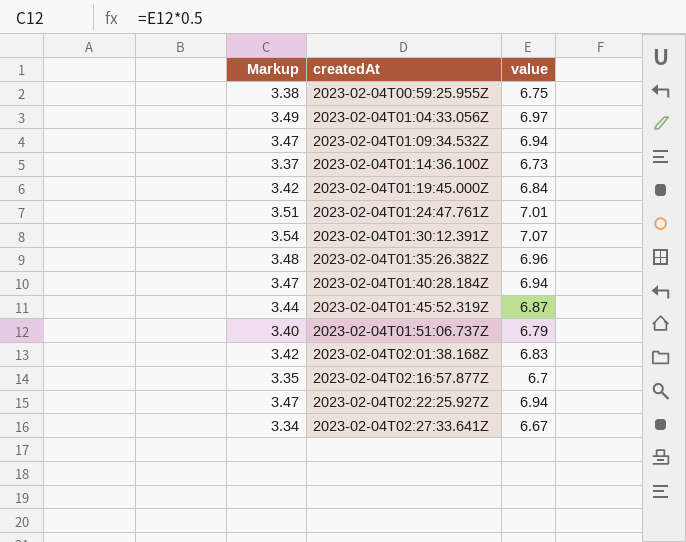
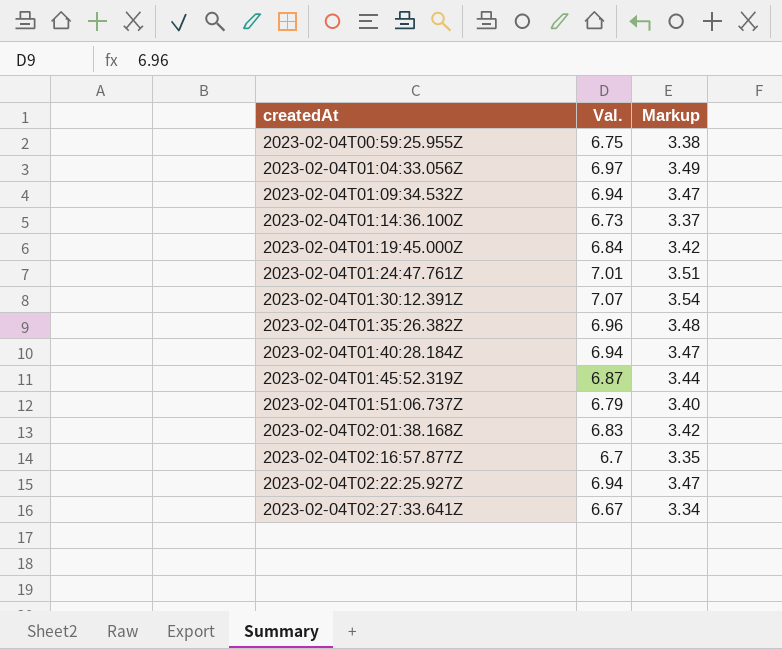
column name: value -> Val.
column Markup | position: 1 -> 3

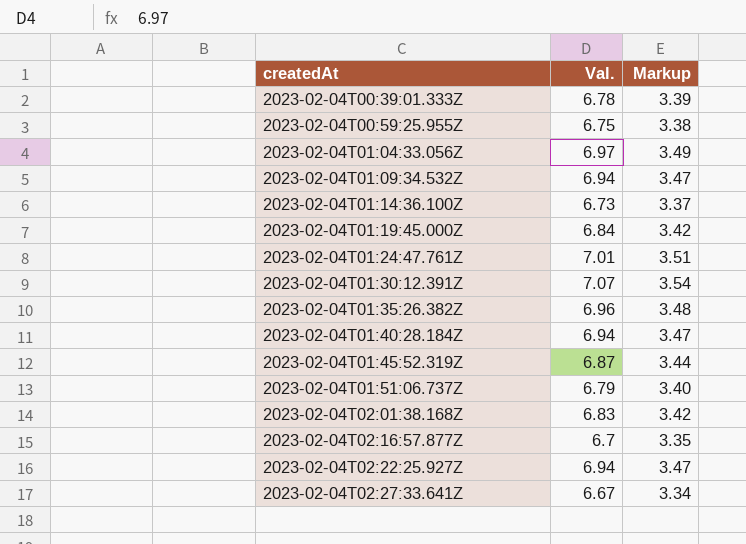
row 2023-02-04T00:39:01.333Z: none -> 6.78 | 3.39

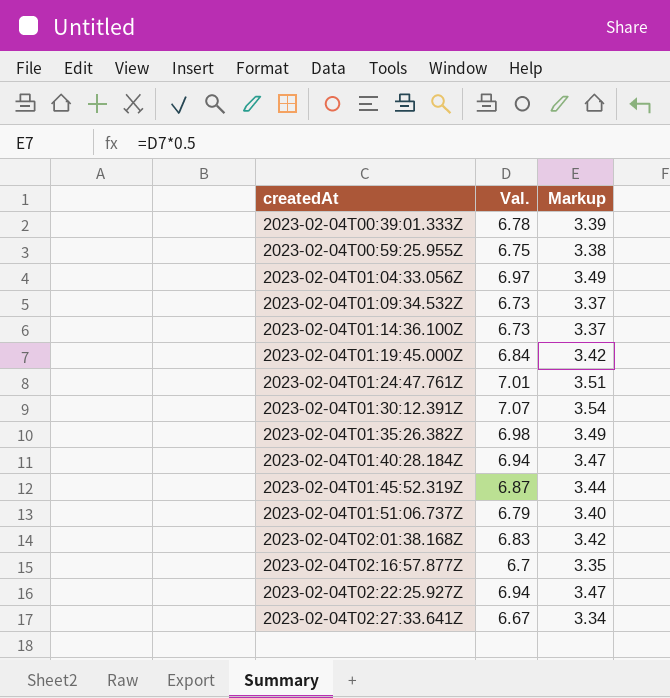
2023-02-04T01:09:34.532Z | Val.: 6.94 -> 6.73
2023-02-04T01:09:34.532Z | Markup: 3.47 -> 3.37
2023-02-04T01:35:26.382Z | Val.: 6.96 -> 6.98
2023-02-04T01:35:26.382Z | Markup: 3.48 -> 3.49

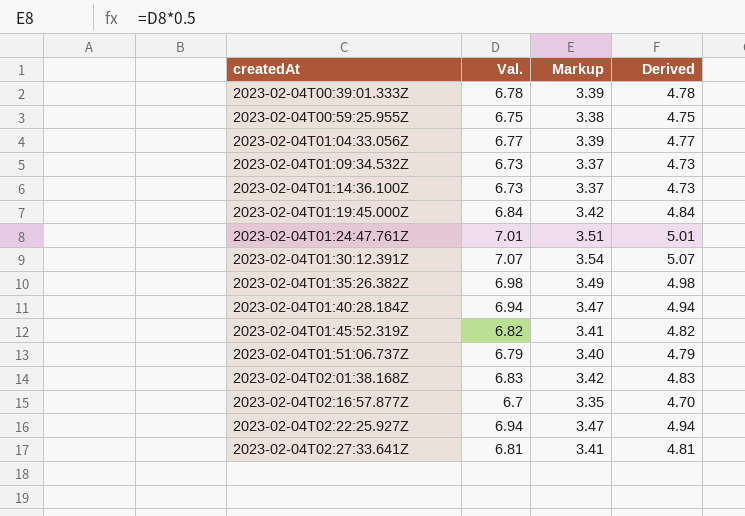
column Derived | formula: none -> [Val.] - 2
2023-02-04T01:04:33.056Z | Val.: 6.97 -> 6.77
2023-02-04T01:04:33.056Z | Markup: 3.49 -> 3.39
2023-02-04T01:45:52.319Z | Val.: 6.87 -> 6.82
2023-02-04T01:45:52.319Z | Markup: 3.44 -> 3.41
2023-02-04T02:27:33.641Z | Val.: 6.67 -> 6.81
2023-02-04T02:27:33.641Z | Markup: 3.34 -> 3.41

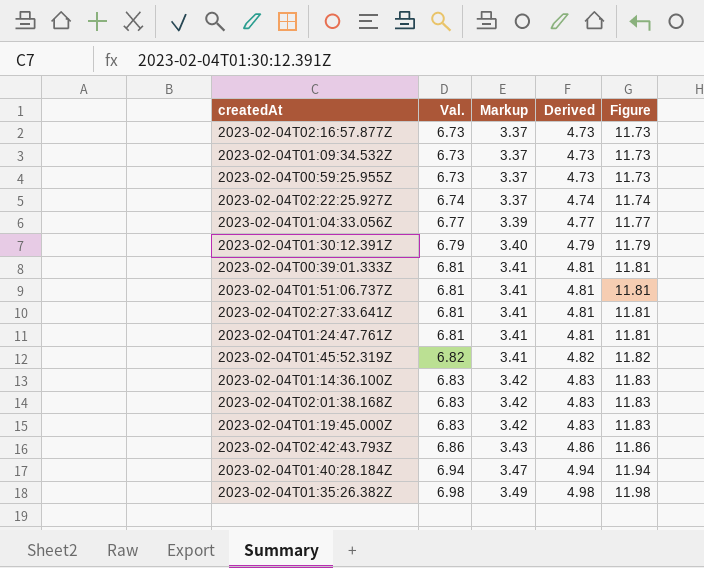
row order: createdAt ascending -> Val. ascending
column Figure | formula: none -> [Val.] + 5
2023-02-04T02:16:57.877Z | Val.: 6.7 -> 6.73
2023-02-04T02:16:57.877Z | Markup: 3.35 -> 3.37
2023-02-04T02:16:57.877Z | Derived: 4.70 -> 4.73
2023-02-04T00:59:25.955Z | Val.: 6.75 -> 6.73
2023-02-04T00:59:25.955Z | Markup: 3.38 -> 3.37
2023-02-04T00:59:25.955Z | Derived: 4.75 -> 4.73
2023-02-04T02:22:25.927Z | Val.: 6.94 -> 6.74
2023-02-04T02:22:25.927Z | Markup: 3.47 -> 3.37
2023-02-04T02:22:25.927Z | Derived: 4.94 -> 4.74
2023-02-04T01:30:12.391Z | Val.: 7.07 -> 6.79
2023-02-04T01:30:12.391Z | Markup: 3.54 -> 3.40
2023-02-04T01:30:12.391Z | Derived: 5.07 -> 4.79
2023-02-04T00:39:01.333Z | Val.: 6.78 -> 6.81
2023-02-04T00:39:01.333Z | Markup: 3.39 -> 3.41
2023-02-04T00:39:01.333Z | Derived: 4.78 -> 4.81
2023-02-04T01:51:06.737Z | Val.: 6.79 -> 6.81
2023-02-04T01:51:06.737Z | Markup: 3.40 -> 3.41
2023-02-04T01:51:06.737Z | Derived: 4.79 -> 4.81
2023-02-04T01:24:47.761Z | Val.: 7.01 -> 6.81
2023-02-04T01:24:47.761Z | Markup: 3.51 -> 3.41
2023-02-04T01:24:47.761Z | Derived: 5.01 -> 4.81
2023-02-04T01:14:36.100Z | Val.: 6.73 -> 6.83
2023-02-04T01:14:36.100Z | Markup: 3.37 -> 3.42
2023-02-04T01:14:36.100Z | Derived: 4.73 -> 4.83
2023-02-04T01:19:45.000Z | Val.: 6.84 -> 6.83
2023-02-04T01:19:45.000Z | Derived: 4.84 -> 4.83
row 2023-02-04T02:42:43.793Z: none -> 6.86 | 3.43 | 4.86 | 11.86

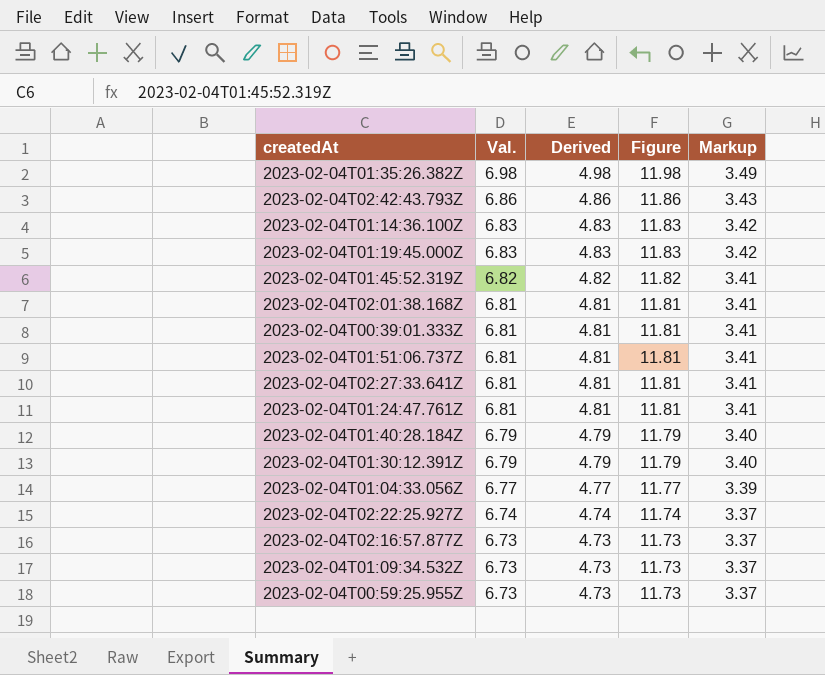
row order: Val. ascending -> Val. descending
column Markup | position: 3 -> 5
2023-02-04T02:01:38.168Z | Val.: 6.83 -> 6.81
2023-02-04T02:01:38.168Z | Derived: 4.83 -> 4.81
2023-02-04T02:01:38.168Z | Figure: 11.83 -> 11.81
2023-02-04T02:01:38.168Z | Markup: 3.42 -> 3.41
2023-02-04T01:40:28.184Z | Val.: 6.94 -> 6.79
2023-02-04T01:40:28.184Z | Derived: 4.94 -> 4.79
2023-02-04T01:40:28.184Z | Figure: 11.94 -> 11.79
2023-02-04T01:40:28.184Z | Markup: 3.47 -> 3.40

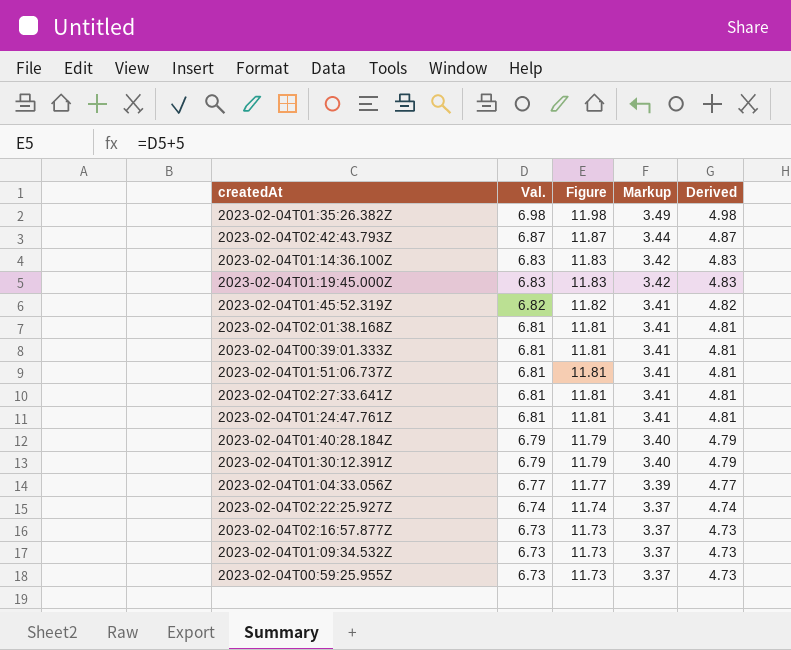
column Derived | position: 3 -> 5
2023-02-04T02:42:43.793Z | Val.: 6.86 -> 6.87
2023-02-04T02:42:43.793Z | Figure: 11.86 -> 11.87
2023-02-04T02:42:43.793Z | Markup: 3.43 -> 3.44
2023-02-04T02:42:43.793Z | Derived: 4.86 -> 4.87

